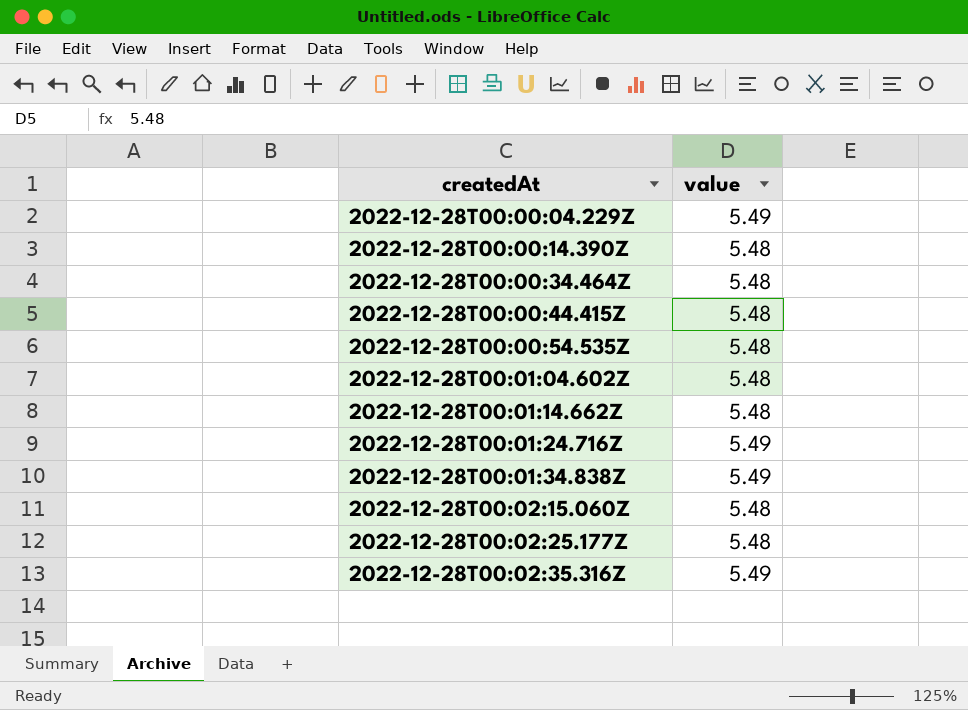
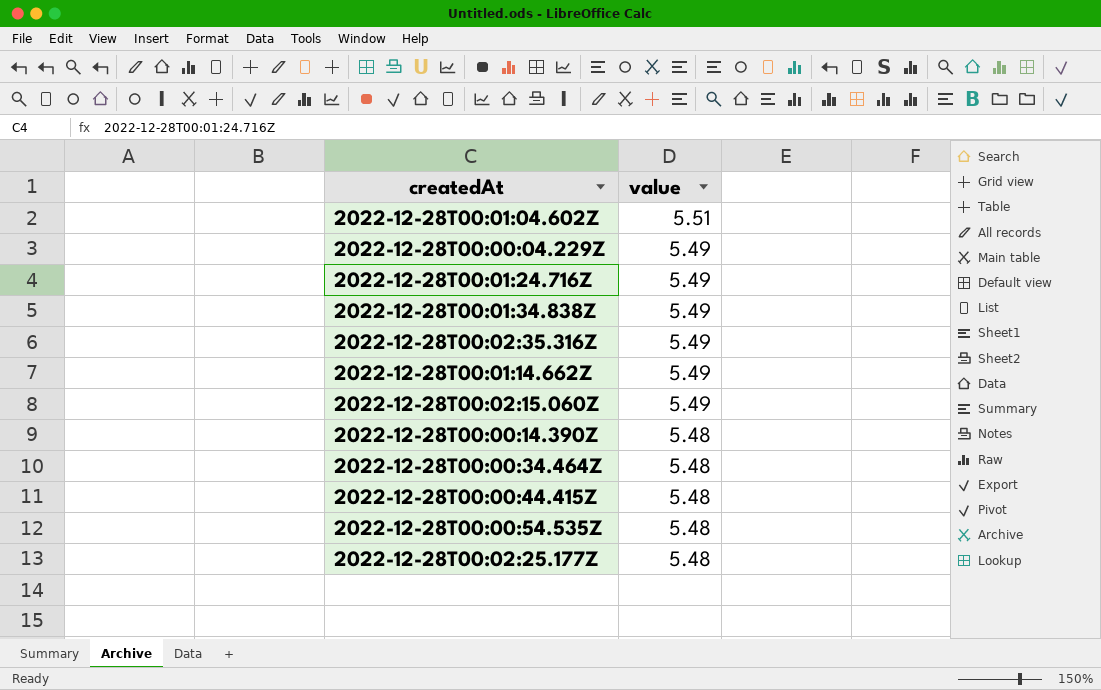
row order: createdAt ascending -> value descending
2022-12-28T00:01:04.602Z | value: 5.48 -> 5.51
2022-12-28T00:01:14.662Z | value: 5.48 -> 5.49
2022-12-28T00:02:15.060Z | value: 5.48 -> 5.49

